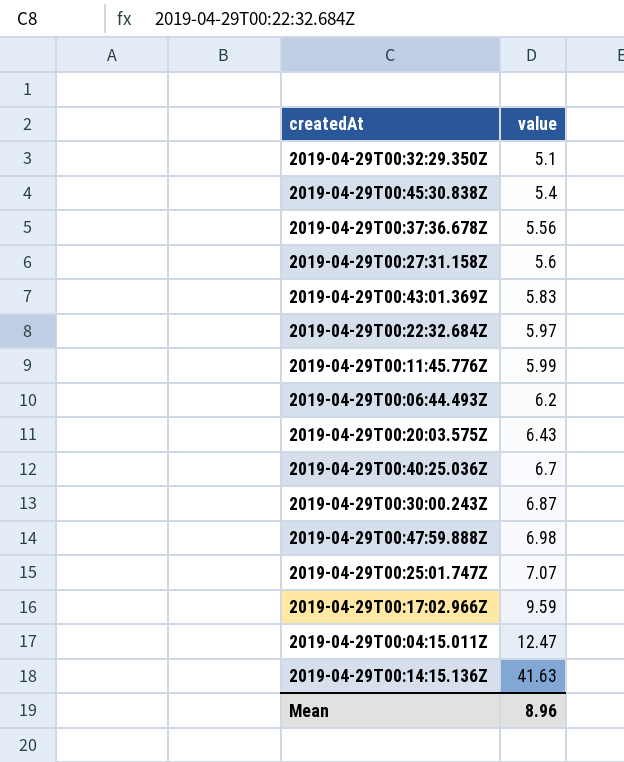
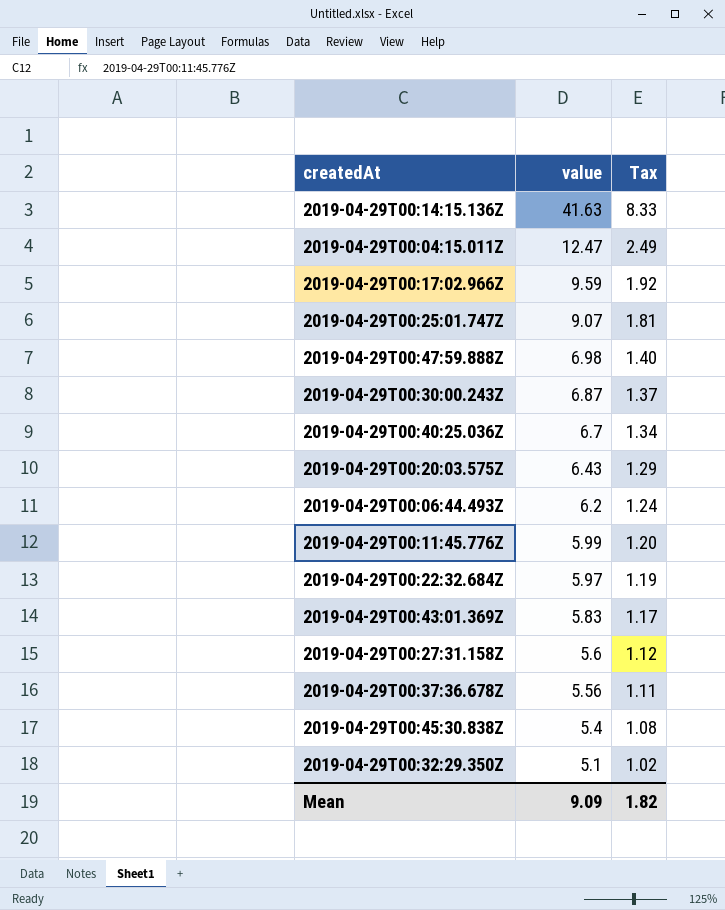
row order: value ascending -> value descending
column Tax | formula: none -> [value] * 0.2
2019-04-29T00:25:01.747Z | value: 7.07 -> 9.07
Mean | value: 8.96 -> 9.09

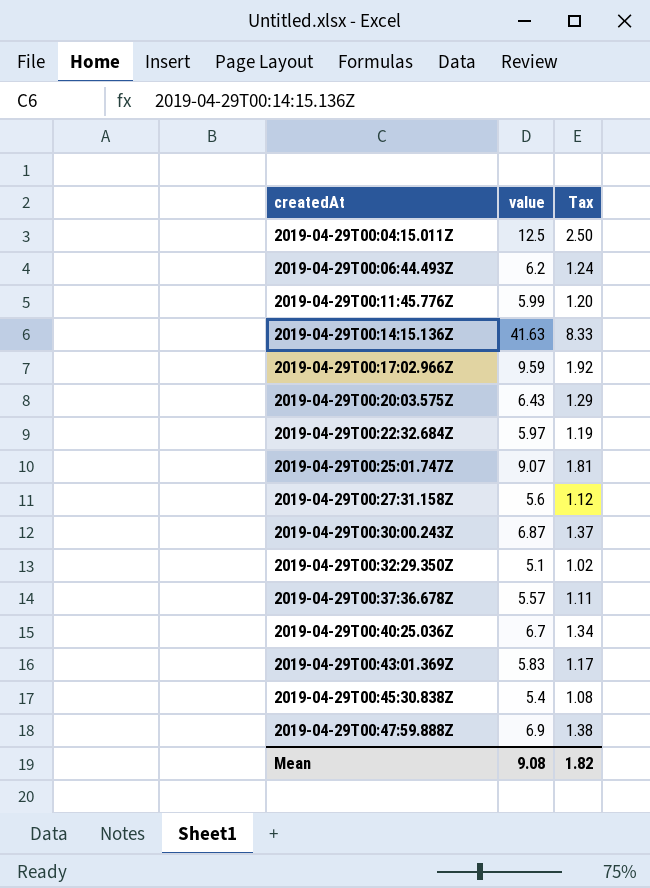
row order: value descending -> createdAt ascending
2019-04-29T00:04:15.011Z | value: 12.47 -> 12.5
2019-04-29T00:04:15.011Z | Tax: 2.49 -> 2.50
2019-04-29T00:37:36.678Z | value: 5.56 -> 5.57
2019-04-29T00:47:59.888Z | value: 6.98 -> 6.9
2019-04-29T00:47:59.888Z | Tax: 1.40 -> 1.38
Mean | value: 9.09 -> 9.08

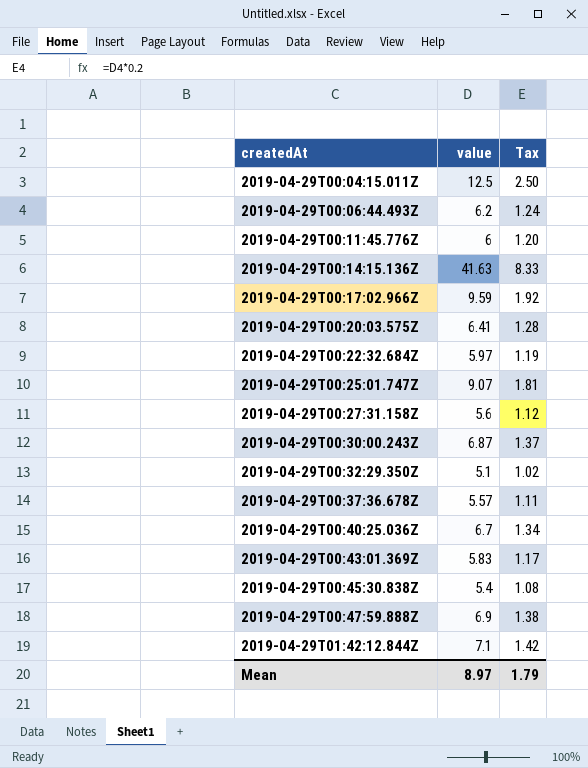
2019-04-29T00:11:45.776Z | value: 5.99 -> 6
2019-04-29T00:20:03.575Z | value: 6.43 -> 6.41
2019-04-29T00:20:03.575Z | Tax: 1.29 -> 1.28
row 2019-04-29T01:42:12.844Z: none -> 7.1 | 1.42
Mean | value: 9.08 -> 8.97
Mean | Tax: 1.82 -> 1.79

